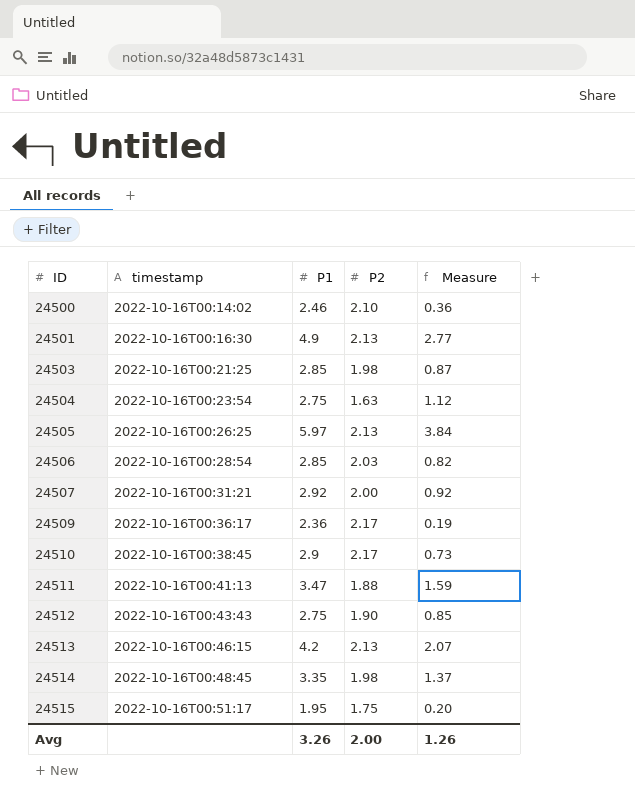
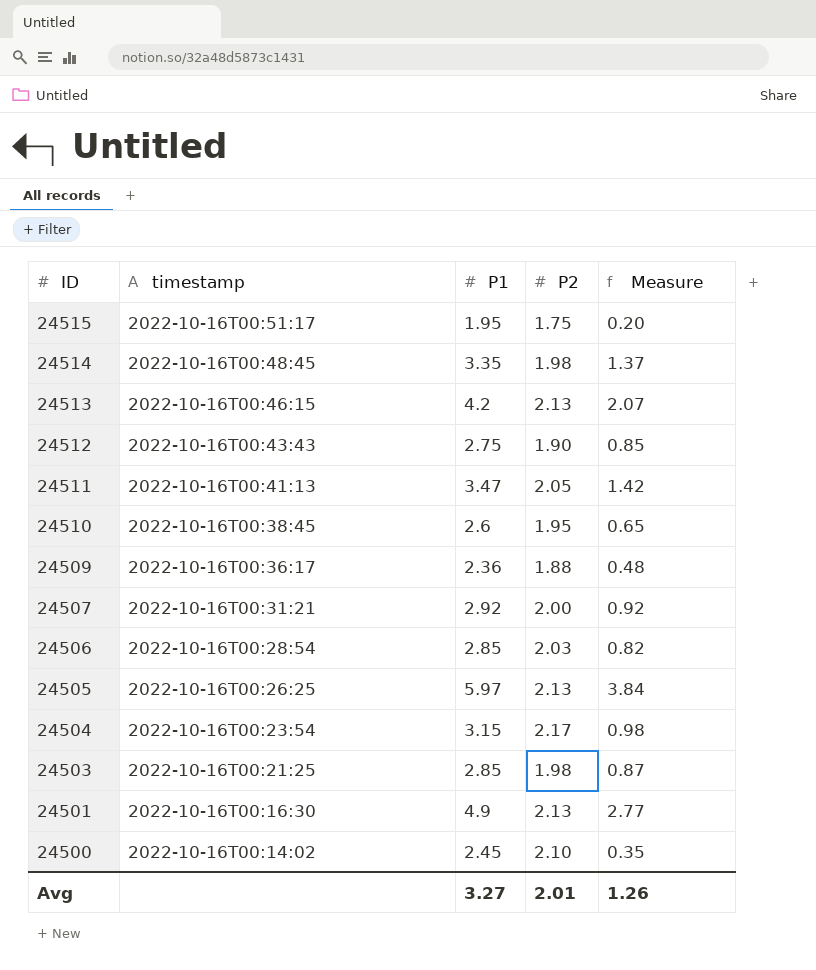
row order: ID ascending -> ID descending
24511 | P2: 1.88 -> 2.05
24511 | Measure: 1.59 -> 1.42
24510 | P1: 2.9 -> 2.6
24510 | P2: 2.17 -> 1.95
24510 | Measure: 0.73 -> 0.65
24509 | P2: 2.17 -> 1.88
24509 | Measure: 0.19 -> 0.48
24504 | P1: 2.75 -> 3.15
24504 | P2: 1.63 -> 2.17
24504 | Measure: 1.12 -> 0.98
24500 | P1: 2.46 -> 2.45
24500 | Measure: 0.36 -> 0.35
Avg | P1: 3.26 -> 3.27
Avg | P2: 2.00 -> 2.01

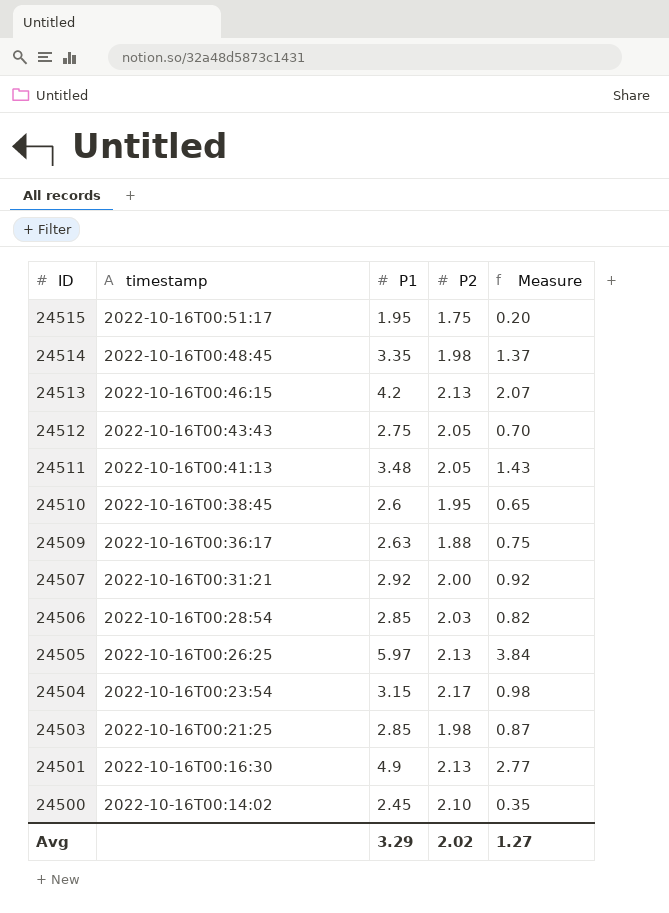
24512 | P2: 1.90 -> 2.05
24512 | Measure: 0.85 -> 0.70
24511 | P1: 3.47 -> 3.48
24511 | Measure: 1.42 -> 1.43
24509 | P1: 2.36 -> 2.63
24509 | Measure: 0.48 -> 0.75
Avg | P1: 3.27 -> 3.29
Avg | P2: 2.01 -> 2.02
Avg | Measure: 1.26 -> 1.27

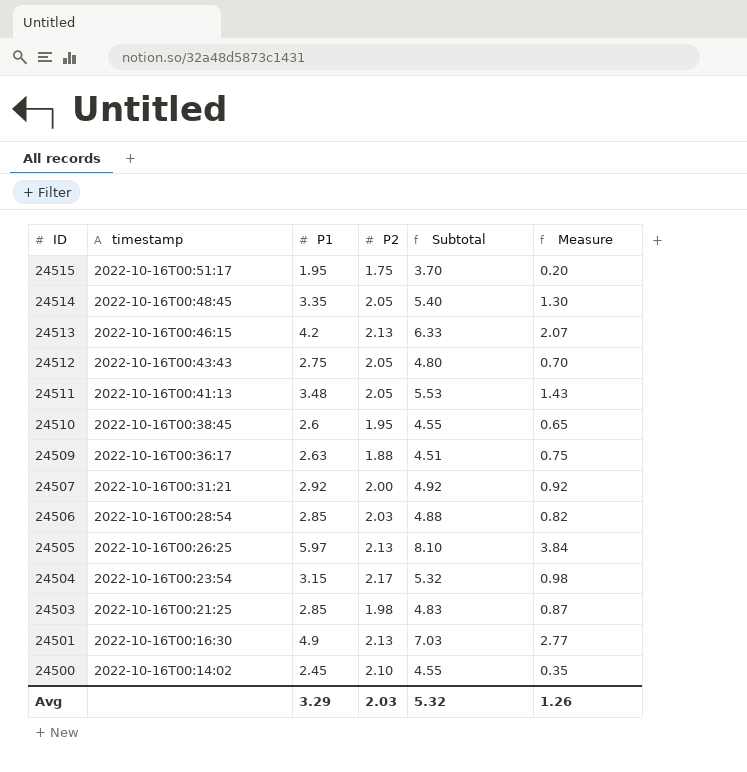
column Subtotal | formula: none -> [P1] + [P2]
24514 | P2: 1.98 -> 2.05
24514 | Measure: 1.37 -> 1.30
Avg | P2: 2.02 -> 2.03
Avg | Measure: 1.27 -> 1.26

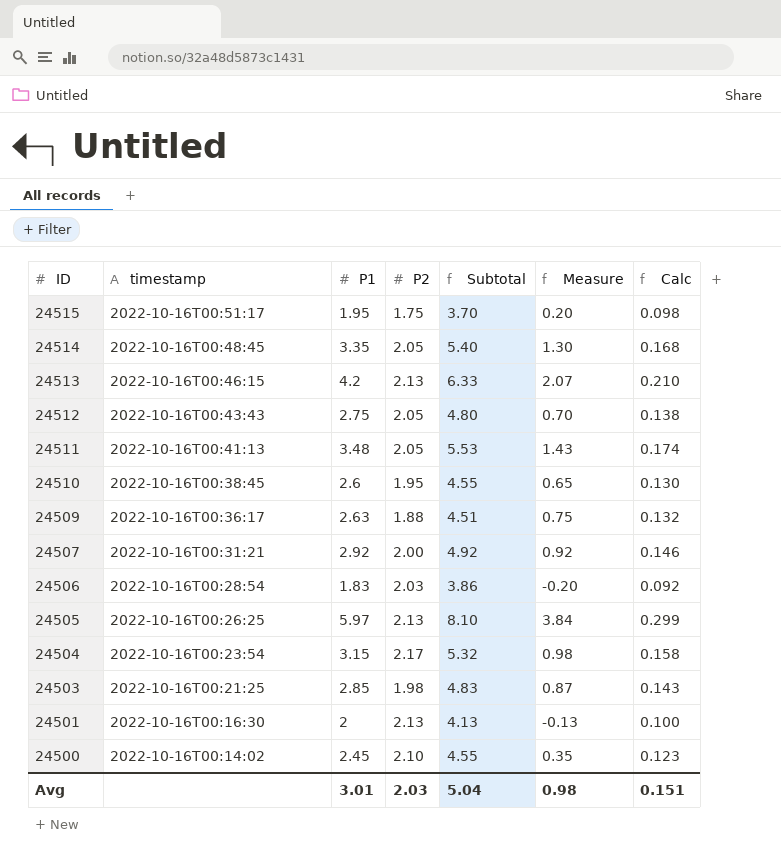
column Calc | formula: none -> [P1] * 0.05
24506 | P1: 2.85 -> 1.83
24506 | Subtotal: 4.88 -> 3.86
24506 | Measure: 0.82 -> -0.20
24501 | P1: 4.9 -> 2
24501 | Subtotal: 7.03 -> 4.13
24501 | Measure: 2.77 -> -0.13
Avg | P1: 3.29 -> 3.01
Avg | Subtotal: 5.32 -> 5.04
Avg | Measure: 1.26 -> 0.98

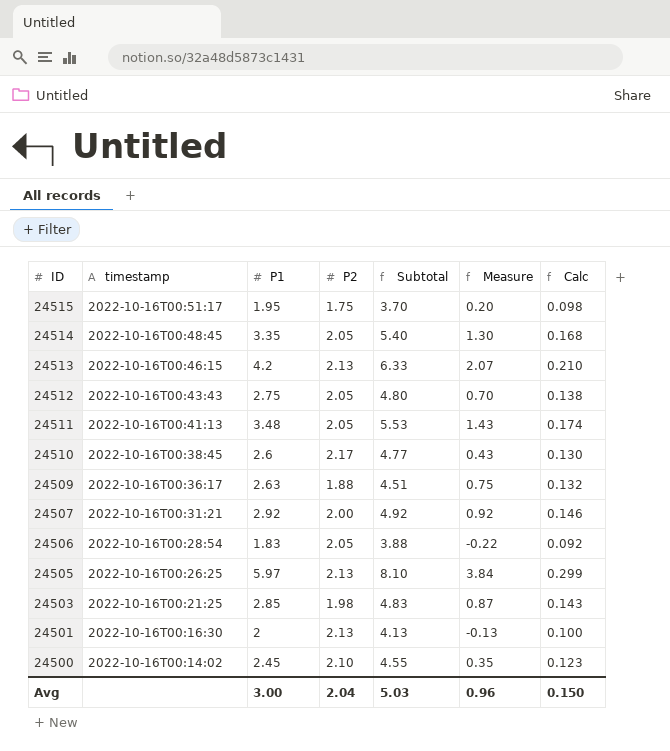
row 24504: 2022-10-16T00:23:54 | 3.15 | 2.17 | 5.32 | 0.98 | 0.158 -> none
24510 | P2: 1.95 -> 2.17
24510 | Subtotal: 4.55 -> 4.77
24510 | Measure: 0.65 -> 0.43
24506 | P2: 2.03 -> 2.05
24506 | Subtotal: 3.86 -> 3.88
24506 | Measure: -0.20 -> -0.22
Avg | P1: 3.01 -> 3.00
Avg | P2: 2.03 -> 2.04
Avg | Subtotal: 5.04 -> 5.03
Avg | Measure: 0.98 -> 0.96
Avg | Calc: 0.151 -> 0.150

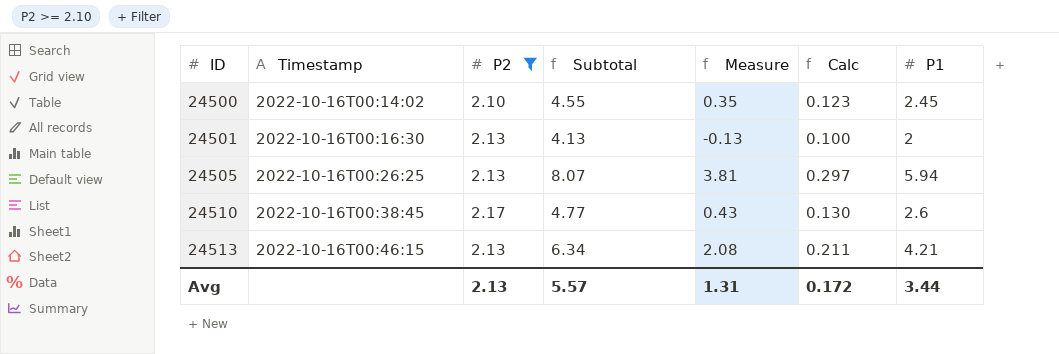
filter: none -> P2 >= 2.10
row order: ID descending -> ID ascending
column name: timestamp -> Timestamp
column P1 | position: 3 -> 7
24505 | Subtotal: 8.10 -> 8.07
24505 | Measure: 3.84 -> 3.81
24505 | Calc: 0.299 -> 0.297
24505 | P1: 5.97 -> 5.94
24513 | Subtotal: 6.33 -> 6.34
24513 | Measure: 2.07 -> 2.08
24513 | Calc: 0.210 -> 0.211
24513 | P1: 4.2 -> 4.21
Avg | P2: 2.04 -> 2.13
Avg | Subtotal: 5.03 -> 5.57
Avg | Measure: 0.96 -> 1.31
Avg | Calc: 0.150 -> 0.172
Avg | P1: 3.00 -> 3.44

